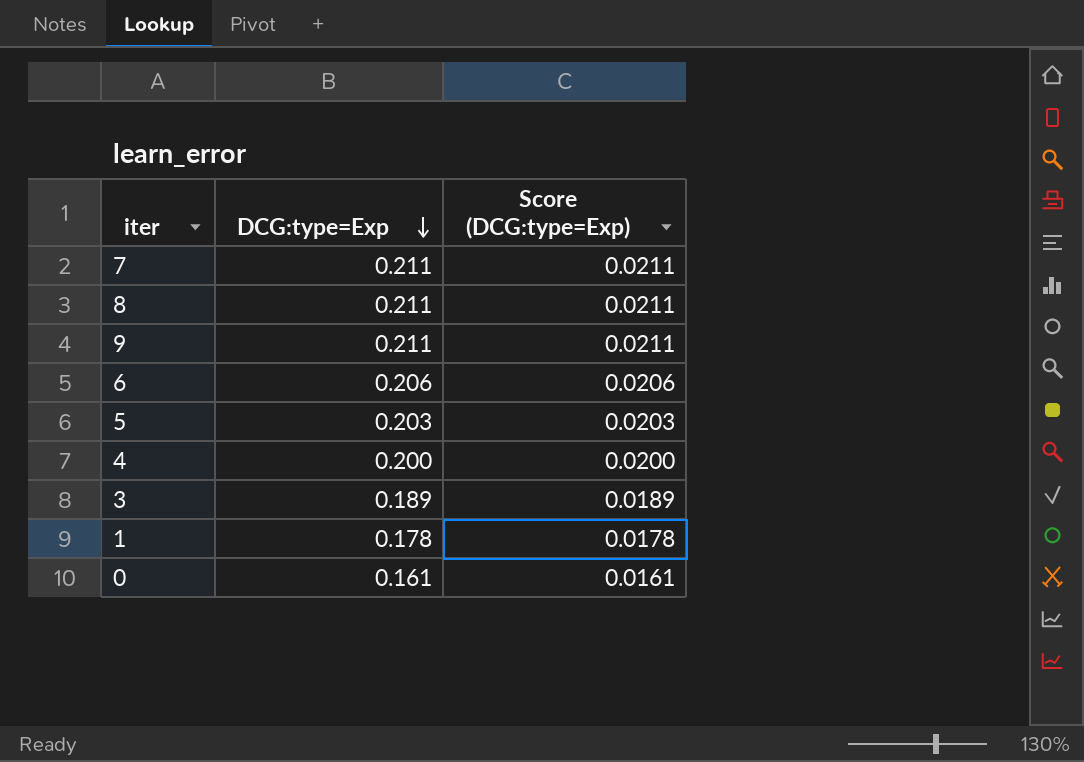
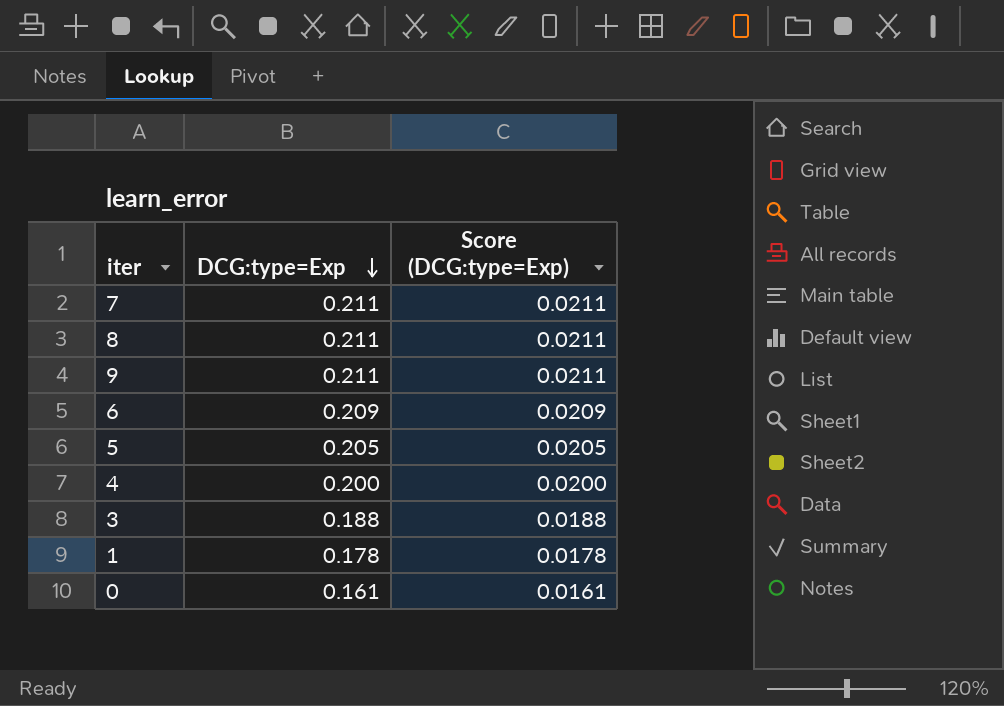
6 | DCG:type=Exp: 0.206 -> 0.209
6 | Score (DCG:type=Exp): 0.0206 -> 0.0209
5 | DCG:type=Exp: 0.203 -> 0.205
5 | Score (DCG:type=Exp): 0.0203 -> 0.0205
3 | DCG:type=Exp: 0.189 -> 0.188
3 | Score (DCG:type=Exp): 0.0189 -> 0.0188

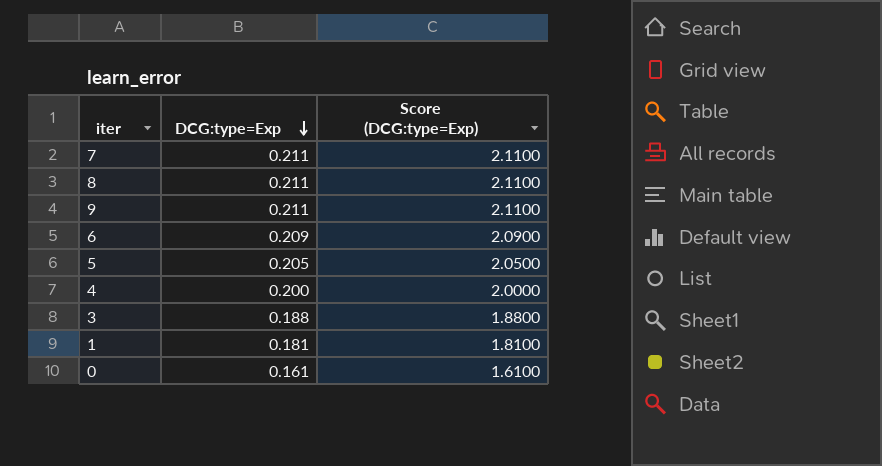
column Score (DCG:type=Exp) | formula: [DCG:type=Exp] * 0.1 -> [DCG:type=Exp] * 10
1 | DCG:type=Exp: 0.178 -> 0.181

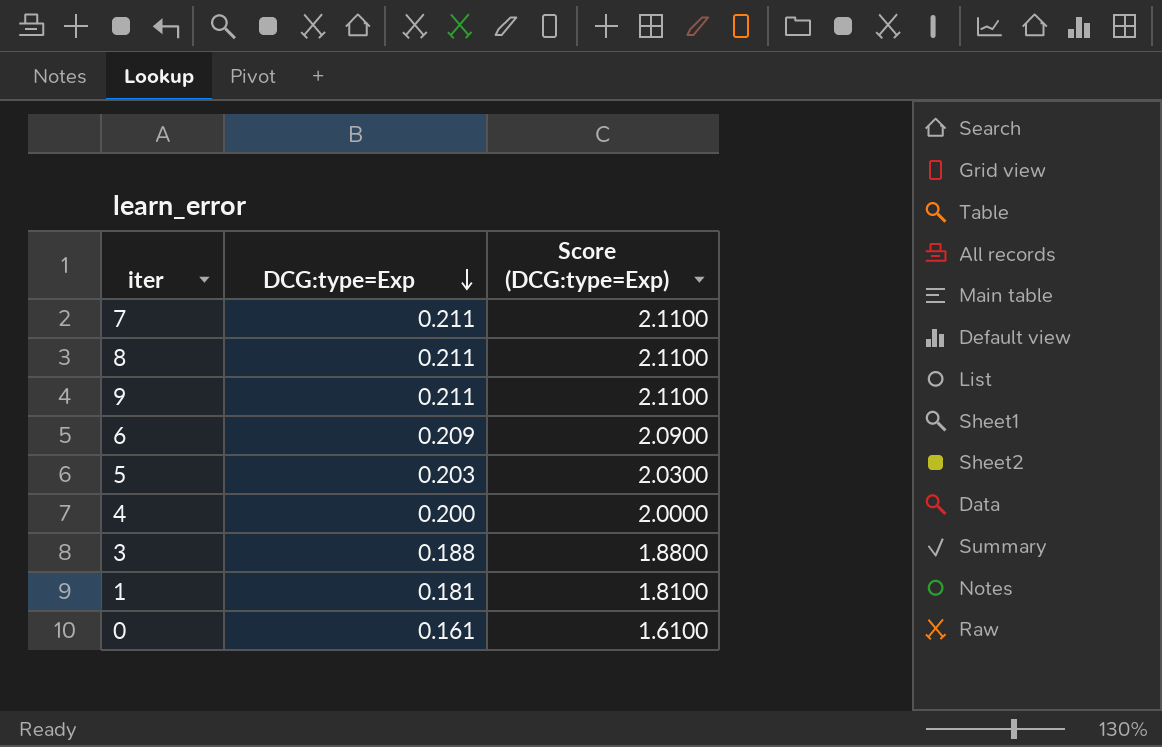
5 | DCG:type=Exp: 0.205 -> 0.203
5 | Score (DCG:type=Exp): 2.0500 -> 2.0300

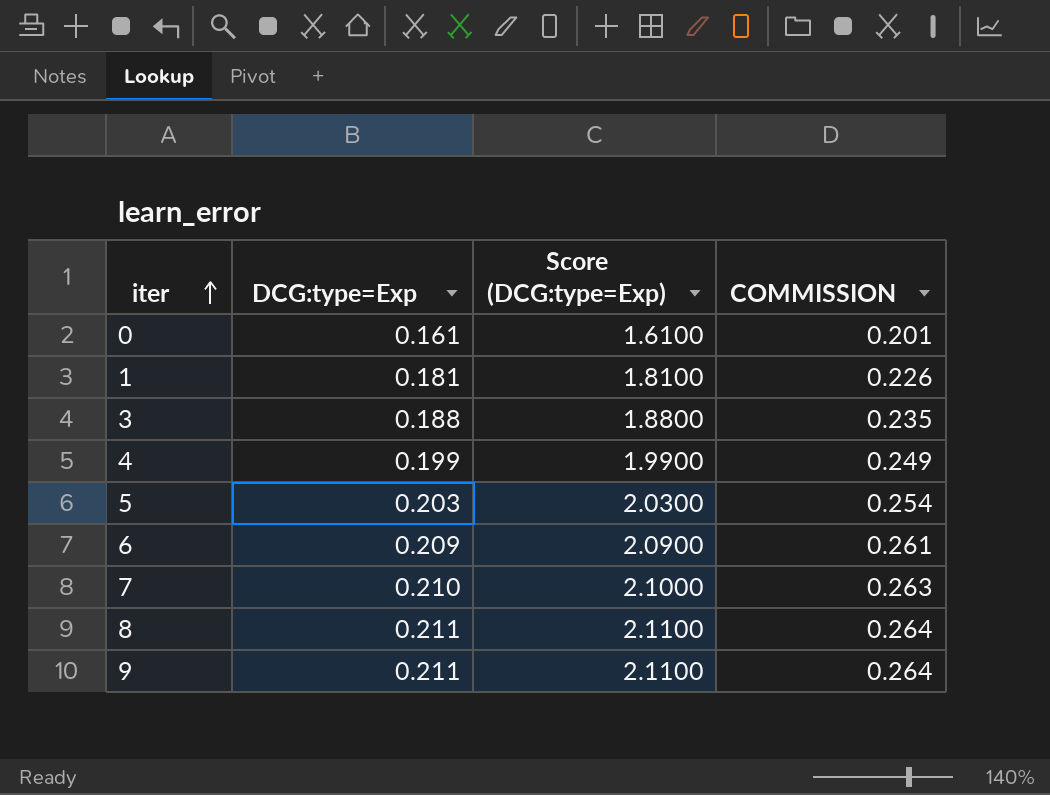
row order: DCG:type=Exp descending -> iter ascending
column COMMISSION | formula: none -> [DCG:type=Exp] * 1.25
4 | DCG:type=Exp: 0.200 -> 0.199
4 | Score (DCG:type=Exp): 2.0000 -> 1.9900
7 | DCG:type=Exp: 0.211 -> 0.210
7 | Score (DCG:type=Exp): 2.1100 -> 2.1000

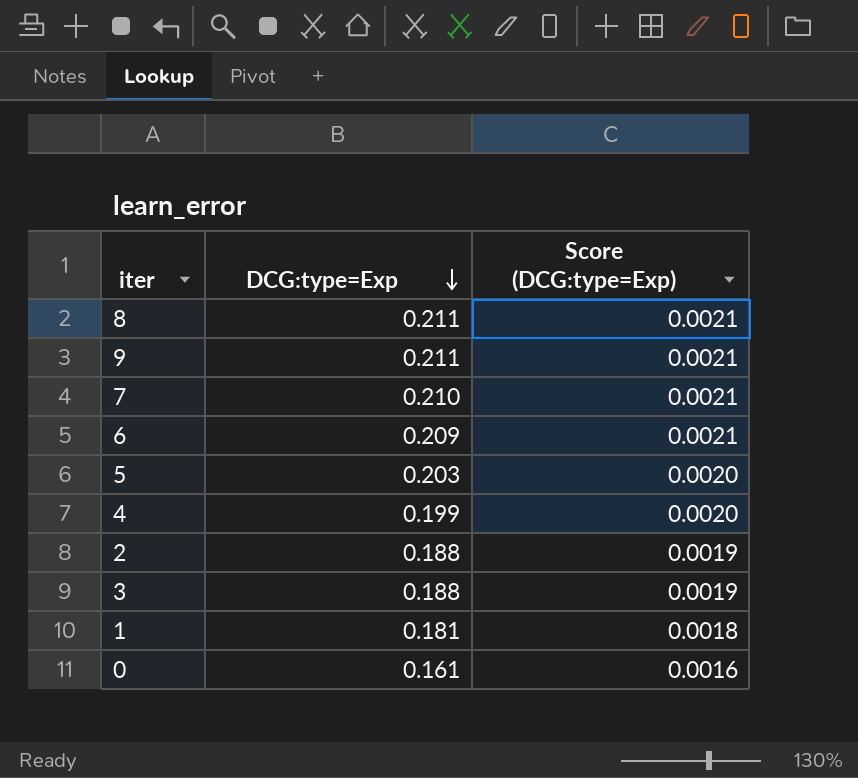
row order: iter ascending -> DCG:type=Exp descending
column COMMISSION | formula: [DCG:type=Exp] * 1.25 -> none
column Score (DCG:type=Exp) | formula: [DCG:type=Exp] * 10 -> [DCG:type=Exp] * 0.01
row 2: none -> 0.188 | 0.0019

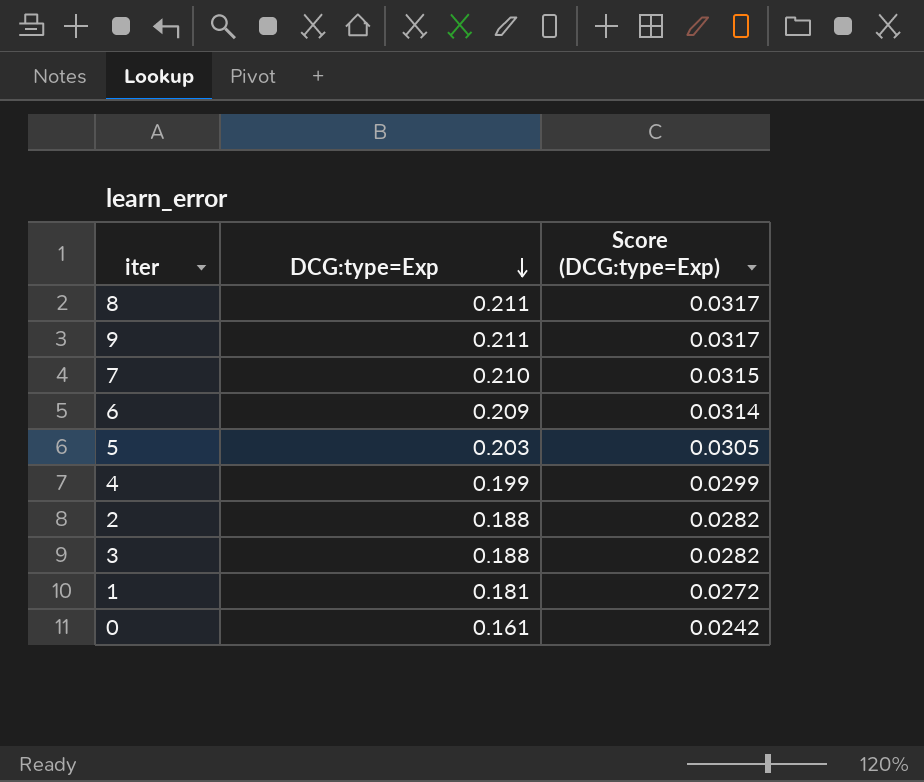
column Score (DCG:type=Exp) | formula: [DCG:type=Exp] * 0.01 -> [DCG:type=Exp] * 0.15

